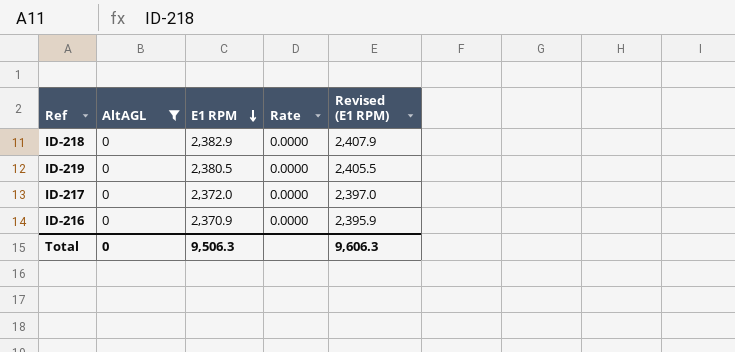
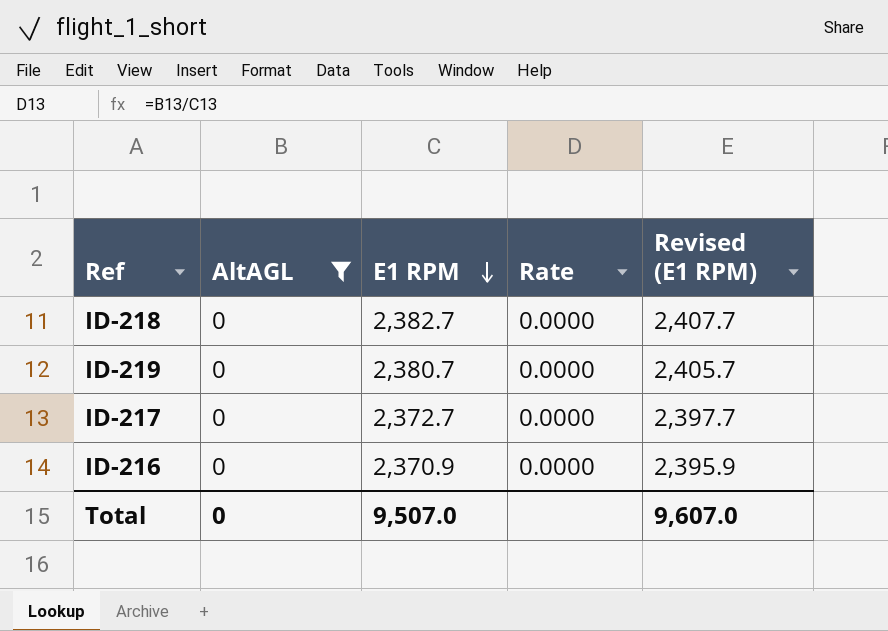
ID-218 | E1 RPM: 2,382.9 -> 2,382.7
ID-218 | Revised (E1 RPM): 2,407.9 -> 2,407.7
ID-219 | E1 RPM: 2,380.5 -> 2,380.7
ID-219 | Revised (E1 RPM): 2,405.5 -> 2,405.7
ID-217 | E1 RPM: 2,372.0 -> 2,372.7
ID-217 | Revised (E1 RPM): 2,397.0 -> 2,397.7
Total | E1 RPM: 9,506.3 -> 9,507.0
Total | Revised (E1 RPM): 9,606.3 -> 9,607.0

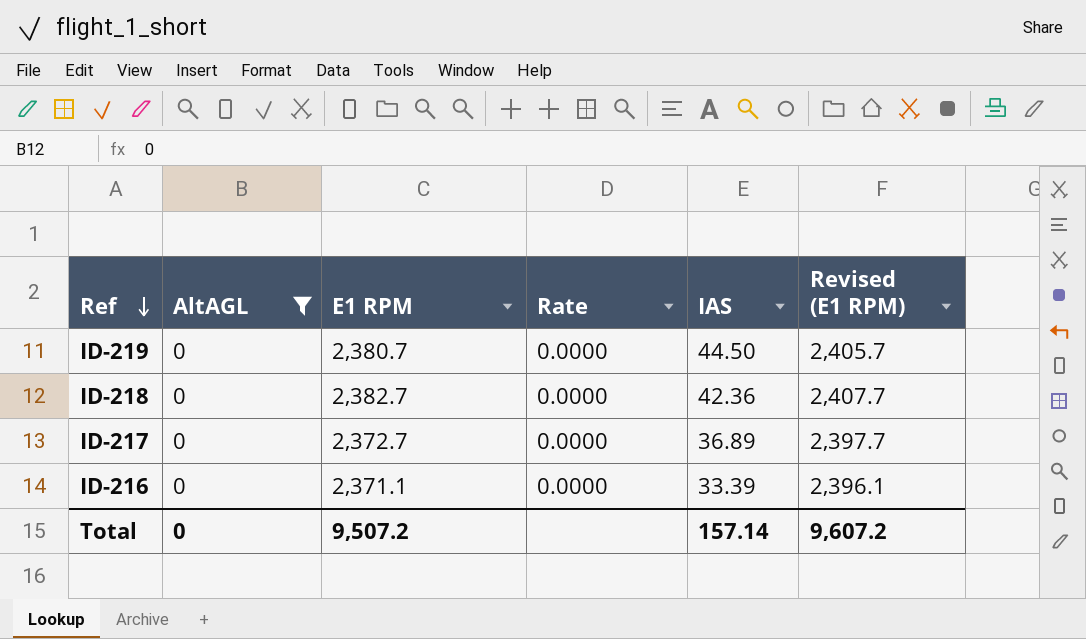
row order: E1 RPM descending -> Ref descending
column IAS | position: none -> 5
ID-216 | E1 RPM: 2,370.9 -> 2,371.1
ID-216 | Revised (E1 RPM): 2,395.9 -> 2,396.1
Total | E1 RPM: 9,507.0 -> 9,507.2
Total | Revised (E1 RPM): 9,607.0 -> 9,607.2

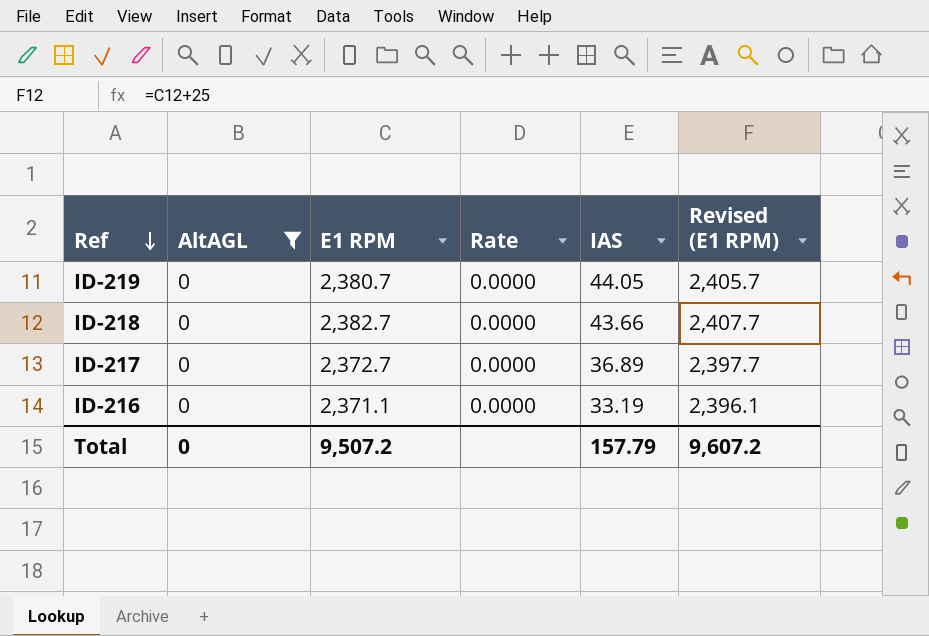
ID-219 | IAS: 44.50 -> 44.05
ID-218 | IAS: 42.36 -> 43.66
ID-216 | IAS: 33.39 -> 33.19
Total | IAS: 157.14 -> 157.79

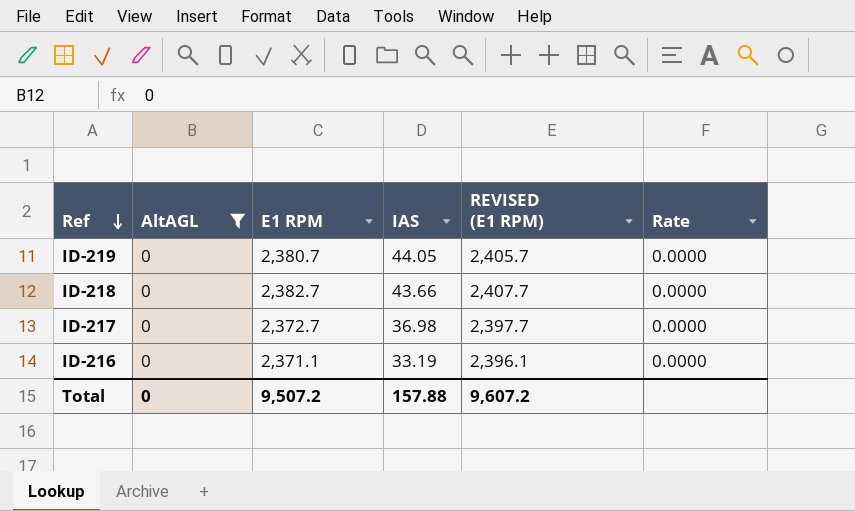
column name: Revised (E1 RPM) -> REVISED (E1 RPM)
column Rate | position: 4 -> 6
ID-217 | IAS: 36.89 -> 36.98
Total | IAS: 157.79 -> 157.88

